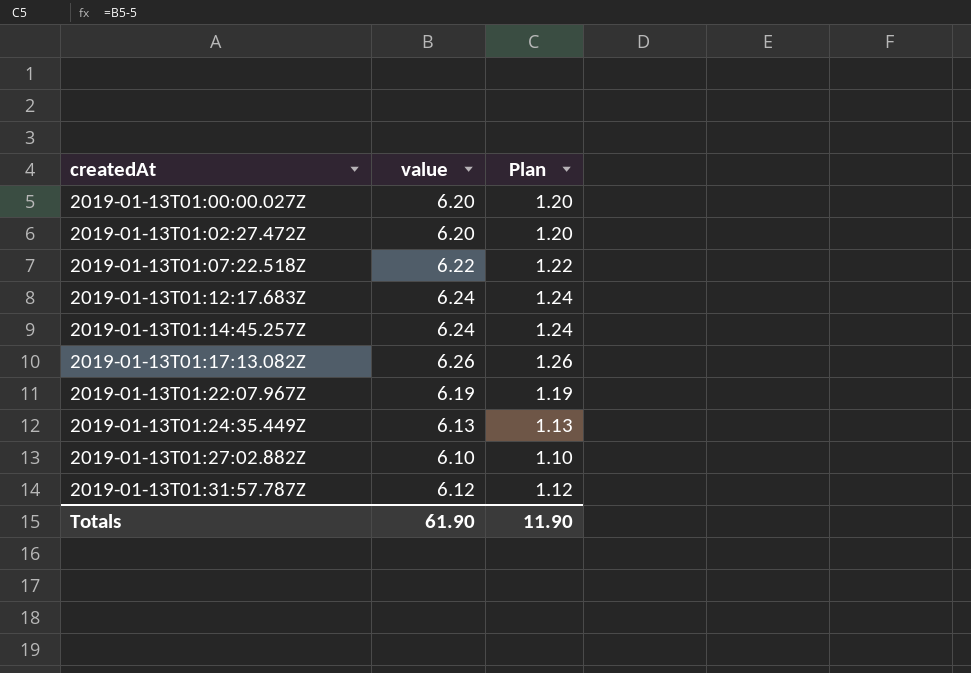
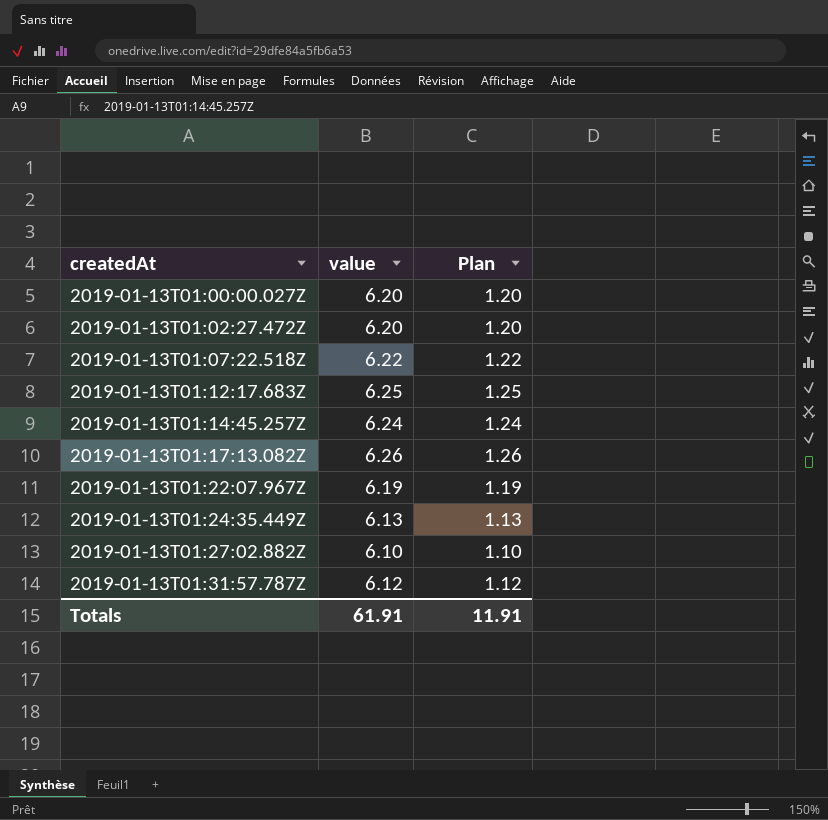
2019-01-13T01:12:17.683Z | value: 6.24 -> 6.25
2019-01-13T01:12:17.683Z | Plan: 1.24 -> 1.25
Totals | value: 61.90 -> 61.91
Totals | Plan: 11.90 -> 11.91

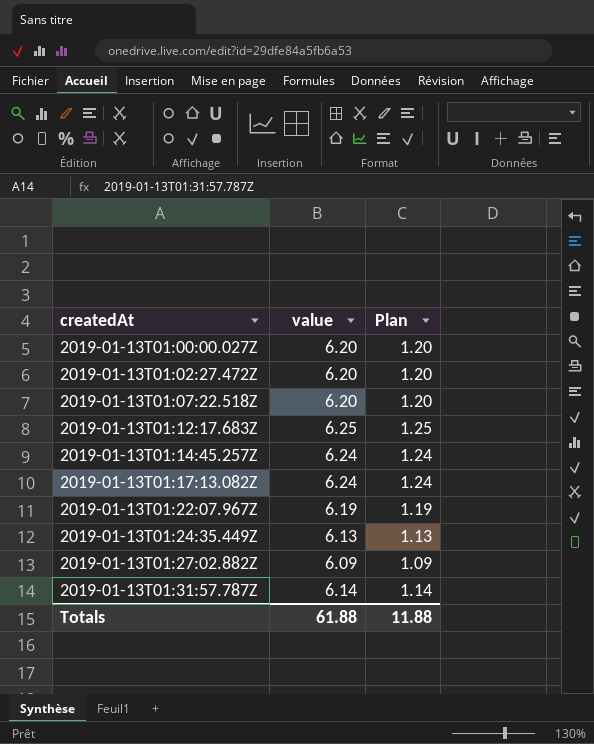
2019-01-13T01:07:22.518Z | value: 6.22 -> 6.20
2019-01-13T01:07:22.518Z | Plan: 1.22 -> 1.20
2019-01-13T01:17:13.082Z | value: 6.26 -> 6.24
2019-01-13T01:17:13.082Z | Plan: 1.26 -> 1.24
2019-01-13T01:27:02.882Z | value: 6.10 -> 6.09
2019-01-13T01:27:02.882Z | Plan: 1.10 -> 1.09
2019-01-13T01:31:57.787Z | value: 6.12 -> 6.14
2019-01-13T01:31:57.787Z | Plan: 1.12 -> 1.14
Totals | value: 61.91 -> 61.88
Totals | Plan: 11.91 -> 11.88

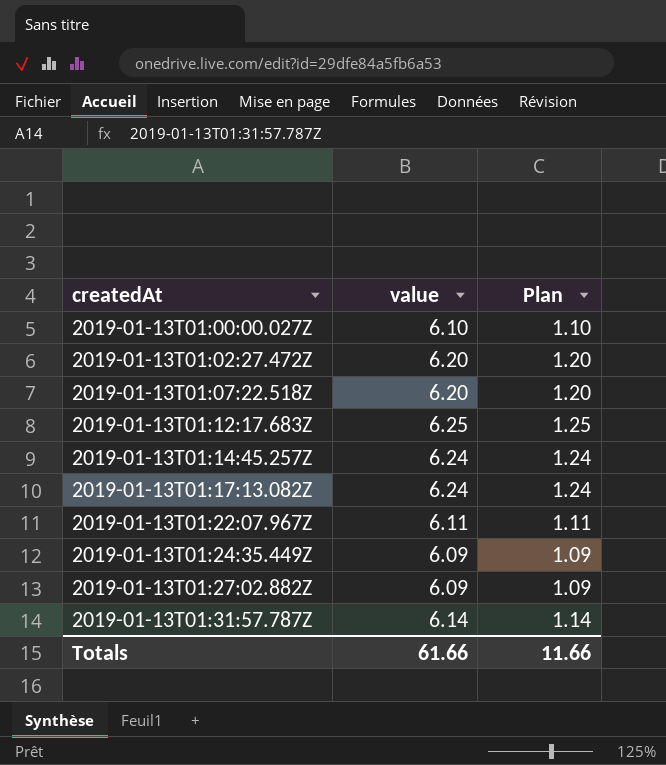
2019-01-13T01:00:00.027Z | value: 6.20 -> 6.10
2019-01-13T01:00:00.027Z | Plan: 1.20 -> 1.10
2019-01-13T01:22:07.967Z | value: 6.19 -> 6.11
2019-01-13T01:22:07.967Z | Plan: 1.19 -> 1.11
2019-01-13T01:24:35.449Z | value: 6.13 -> 6.09
2019-01-13T01:24:35.449Z | Plan: 1.13 -> 1.09
Totals | value: 61.88 -> 61.66
Totals | Plan: 11.88 -> 11.66

